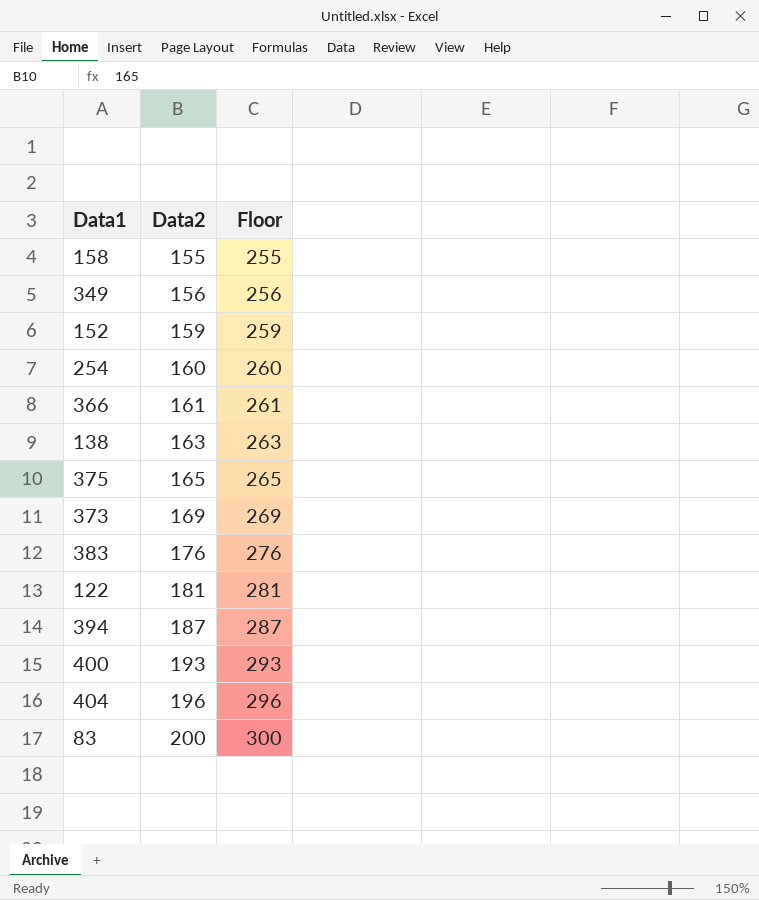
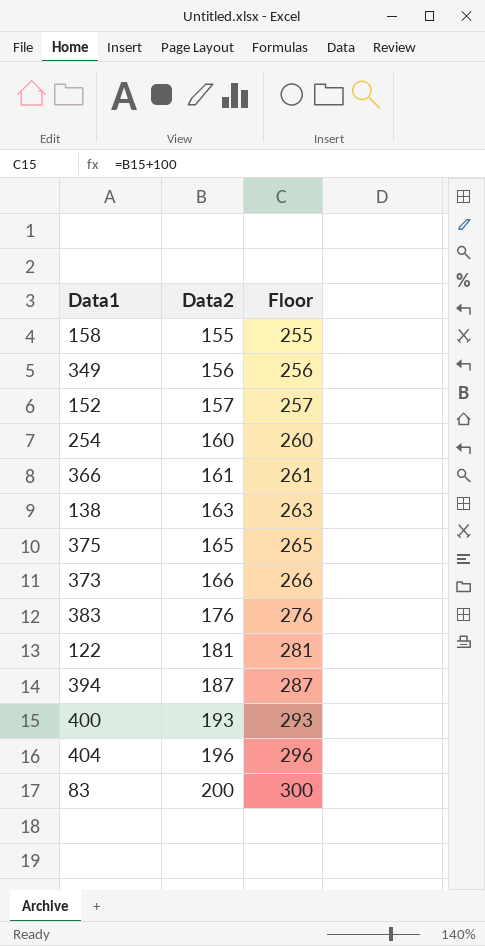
152 | Data2: 159 -> 157
152 | Floor: 259 -> 257
373 | Data2: 169 -> 166
373 | Floor: 269 -> 266

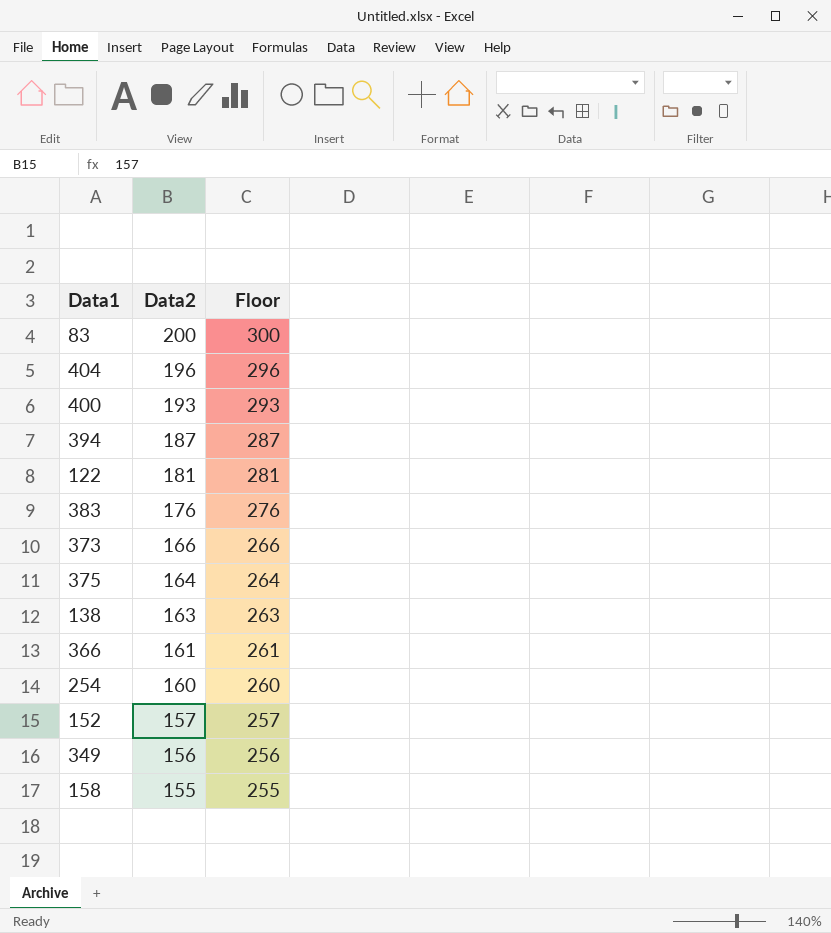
row order: Data2 ascending -> Data2 descending
375 | Data2: 165 -> 164
375 | Floor: 265 -> 264

